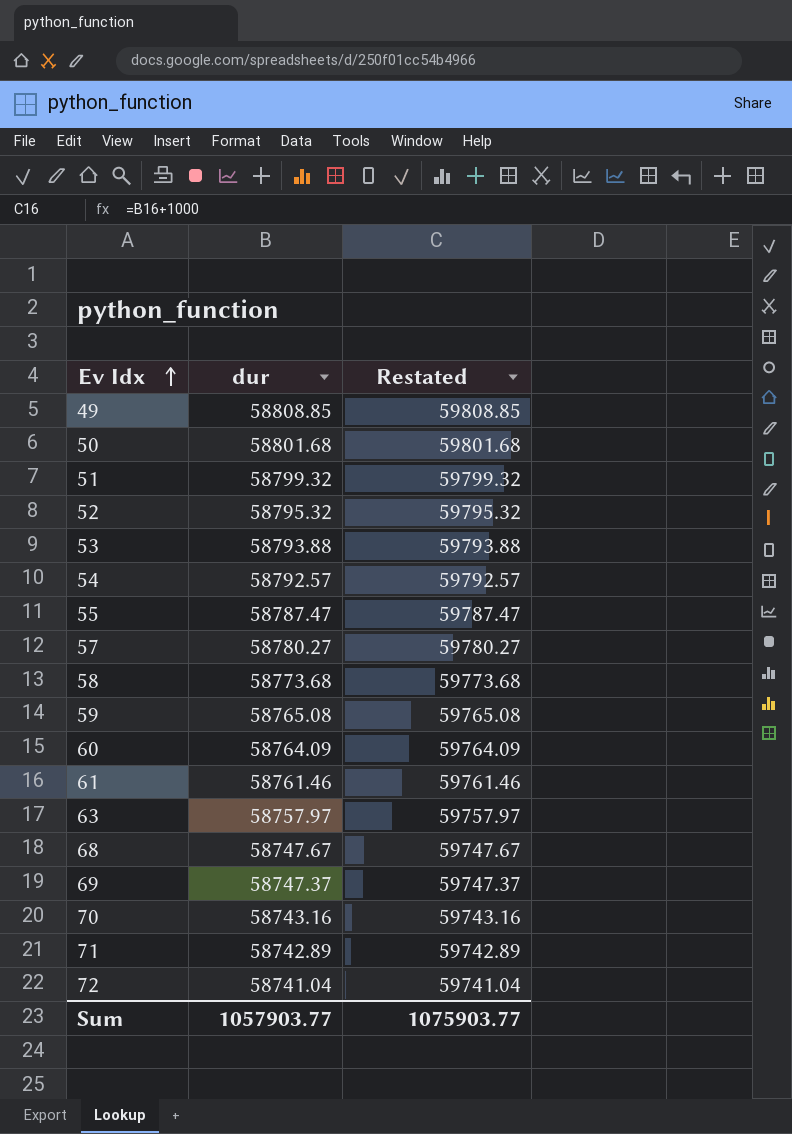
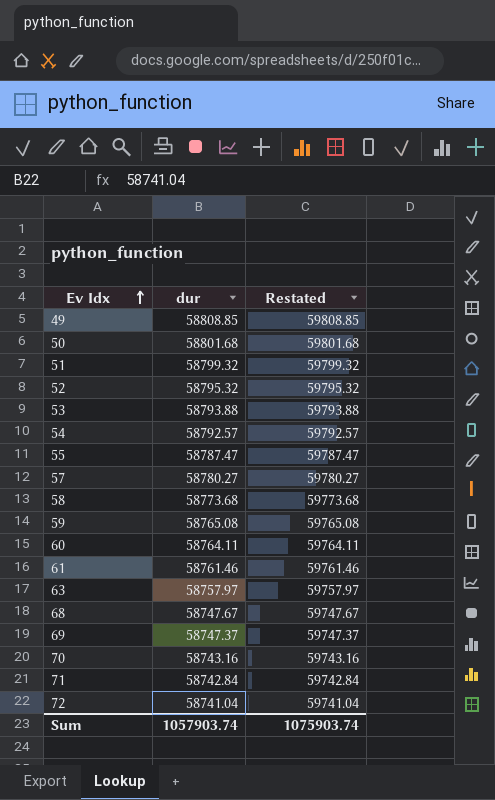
60 | dur: 58764.09 -> 58764.11
60 | Restated: 59764.09 -> 59764.11
71 | dur: 58742.89 -> 58742.84
71 | Restated: 59742.89 -> 59742.84
Sum | dur: 1057903.77 -> 1057903.74
Sum | Restated: 1075903.77 -> 1075903.74

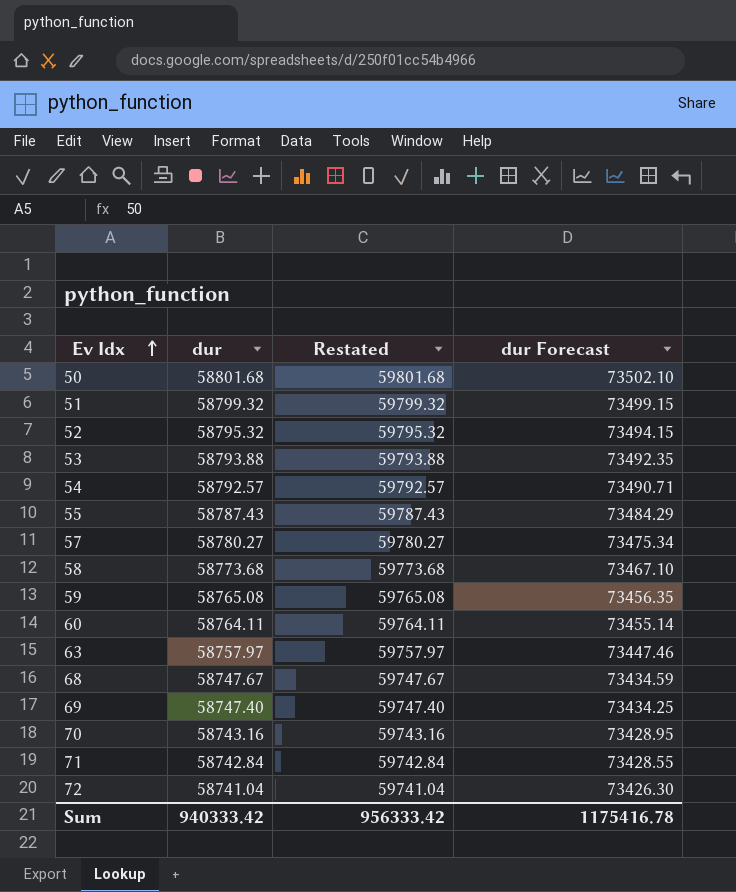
column dur Forecast | formula: none -> [dur] * 1.25
row 49: 58808.85 | 59808.85 -> none
row 61: 58761.46 | 59761.46 -> none
55 | dur: 58787.47 -> 58787.43
55 | Restated: 59787.47 -> 59787.43
69 | dur: 58747.37 -> 58747.40
69 | Restated: 59747.37 -> 59747.40
Sum | dur: 1057903.74 -> 940333.42
Sum | Restated: 1075903.74 -> 956333.42

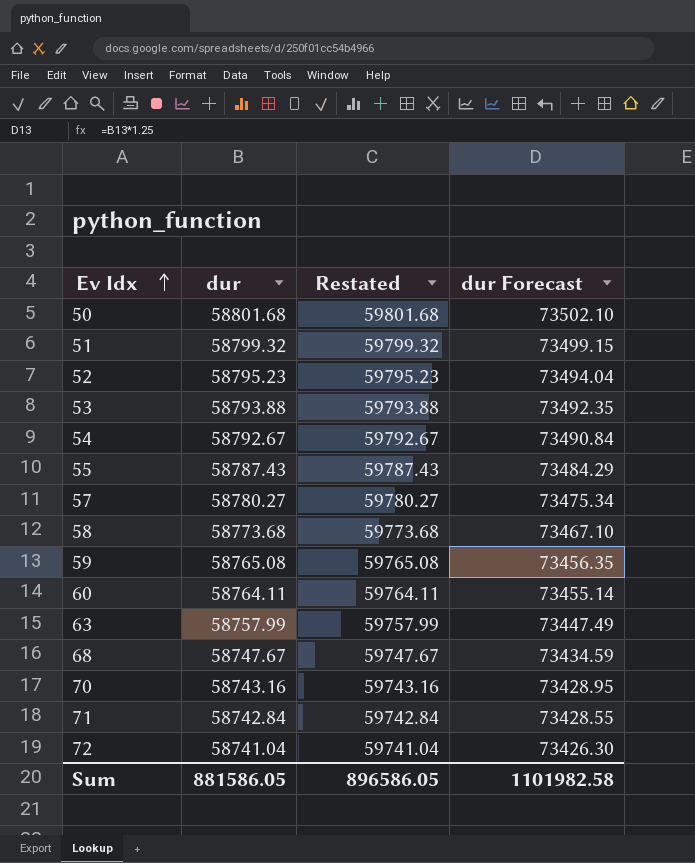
row 69: 58747.40 | 59747.40 | 73434.25 -> none
52 | dur: 58795.32 -> 58795.23
52 | Restated: 59795.32 -> 59795.23
52 | dur Forecast: 73494.15 -> 73494.04
54 | dur: 58792.57 -> 58792.67
54 | Restated: 59792.57 -> 59792.67
54 | dur Forecast: 73490.71 -> 73490.84
63 | dur: 58757.97 -> 58757.99
63 | Restated: 59757.97 -> 59757.99
63 | dur Forecast: 73447.46 -> 73447.49
Sum | dur: 940333.42 -> 881586.05
Sum | Restated: 956333.42 -> 896586.05
Sum | dur Forecast: 1175416.78 -> 1101982.58

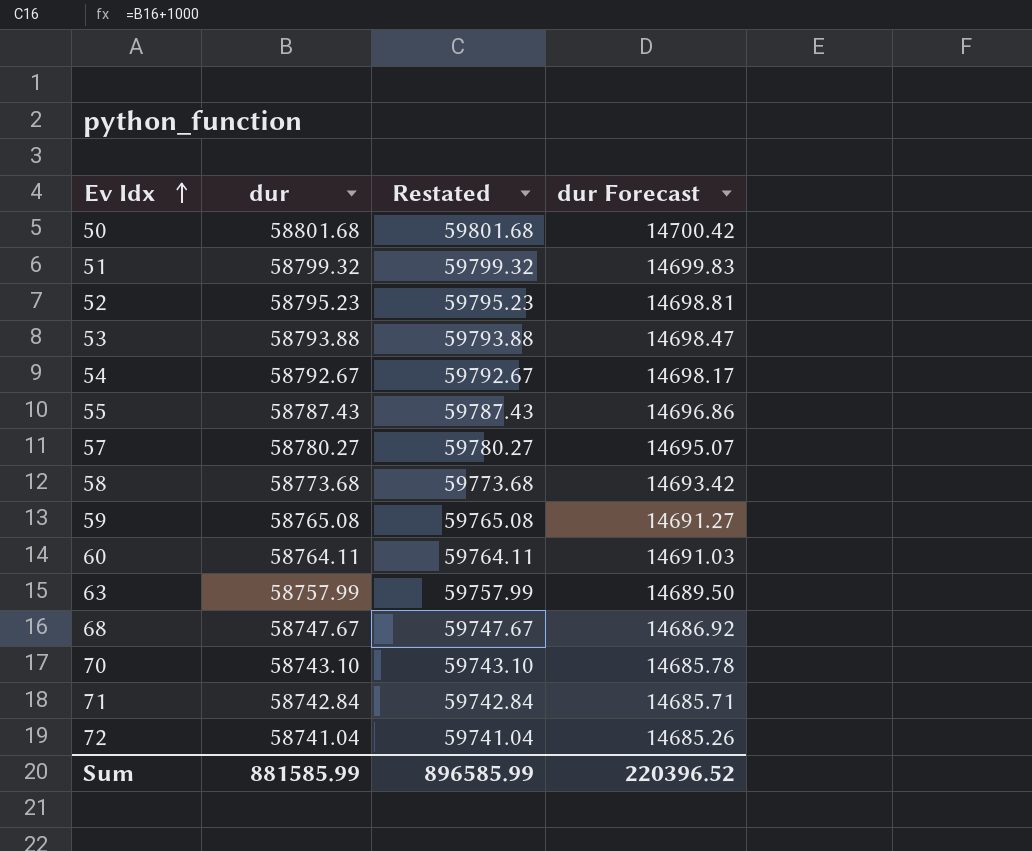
column dur Forecast | formula: [dur] * 1.25 -> [dur] * 0.25
70 | dur: 58743.16 -> 58743.10
70 | Restated: 59743.16 -> 59743.10
Sum | dur: 881586.05 -> 881585.99
Sum | Restated: 896586.05 -> 896585.99
Sum | dur Forecast: 1101982.58 -> 220396.52

